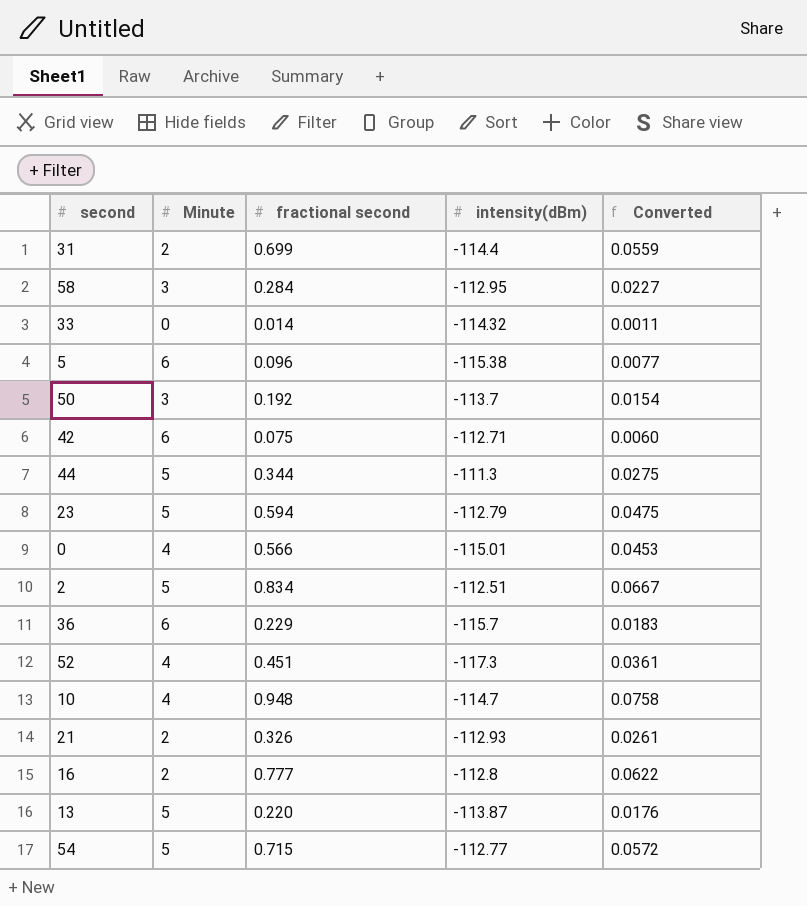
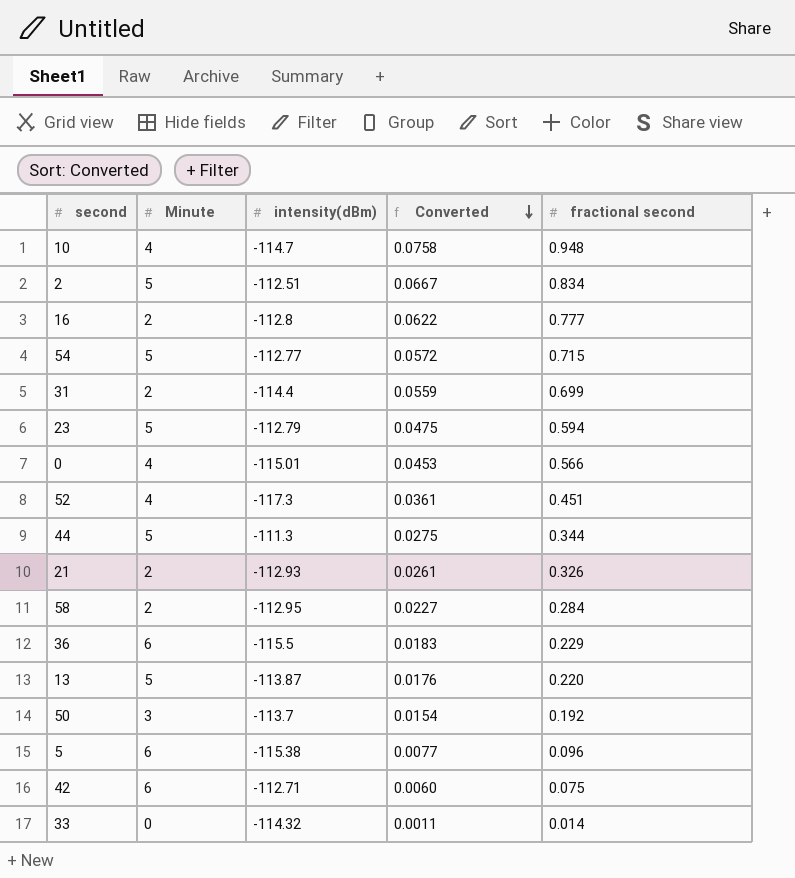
row order: none -> Converted descending
column fractional second | position: 3 -> 5
58 | Minute: 3 -> 2
36 | intensity(dBm): -115.7 -> -115.5

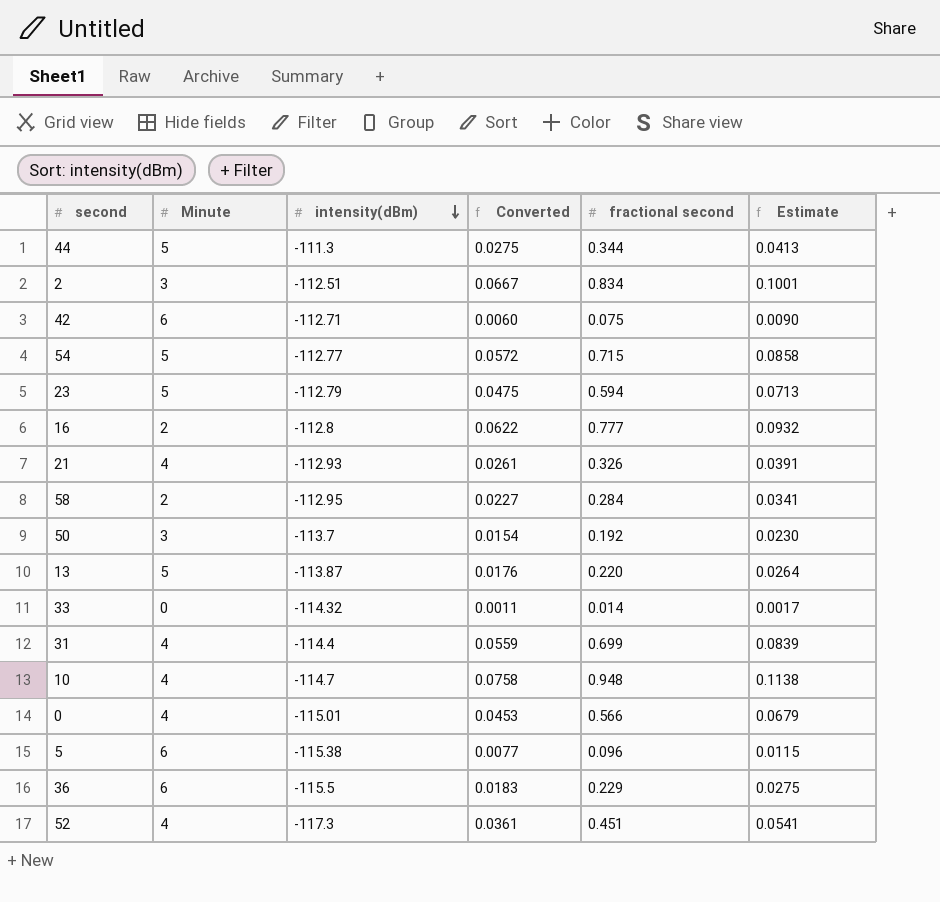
row order: Converted descending -> intensity(dBm) descending
column Estimate | formula: none -> [fractional second] * 0.12
2 | Minute: 5 -> 3
21 | Minute: 2 -> 4
31 | Minute: 2 -> 4

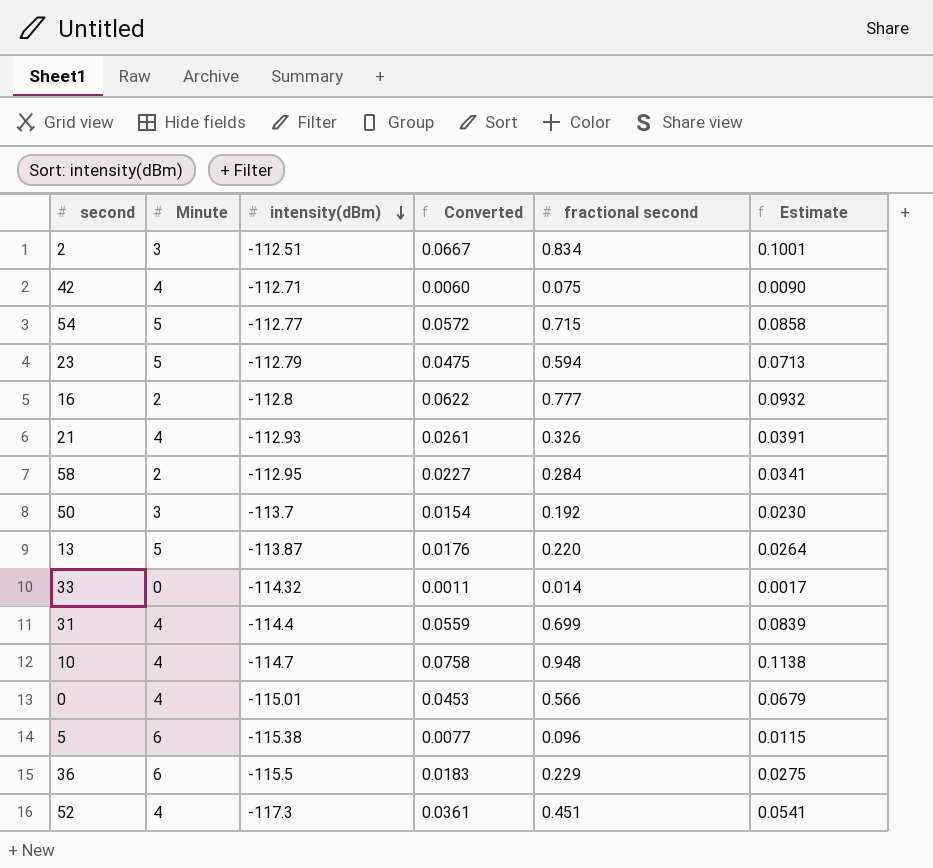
row 44: 5 | -111.3 | 0.0275 | 0.344 | 0.0413 -> none
42 | Minute: 6 -> 4

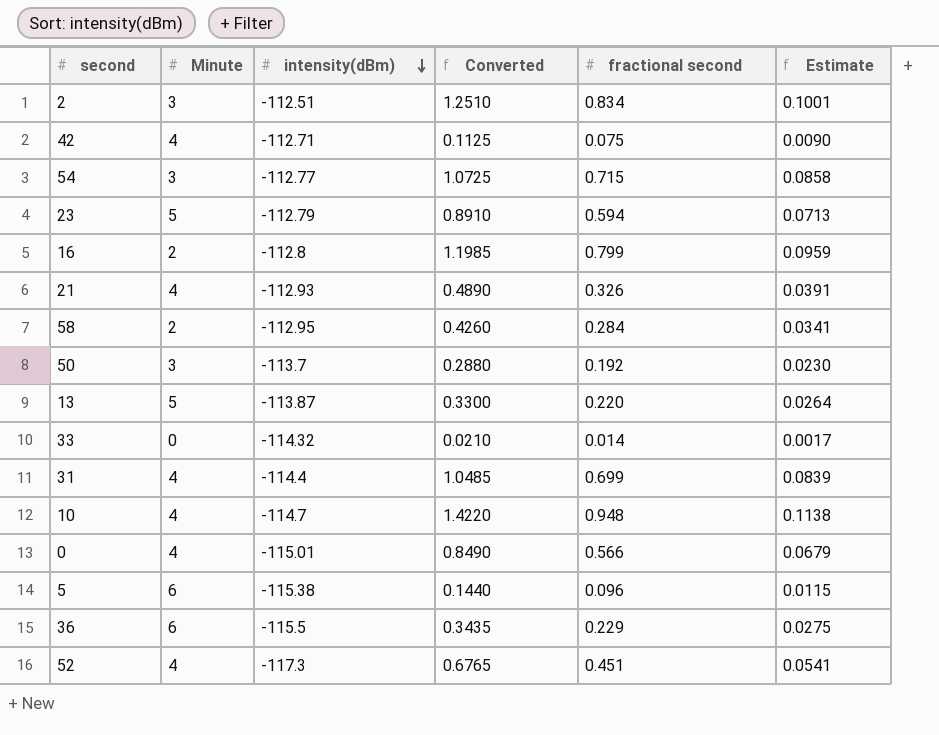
column Converted | formula: [fractional second] * 0.08 -> [fractional second] * 1.5
54 | Minute: 5 -> 3
16 | fractional second: 0.777 -> 0.799
16 | Estimate: 0.0932 -> 0.0959

